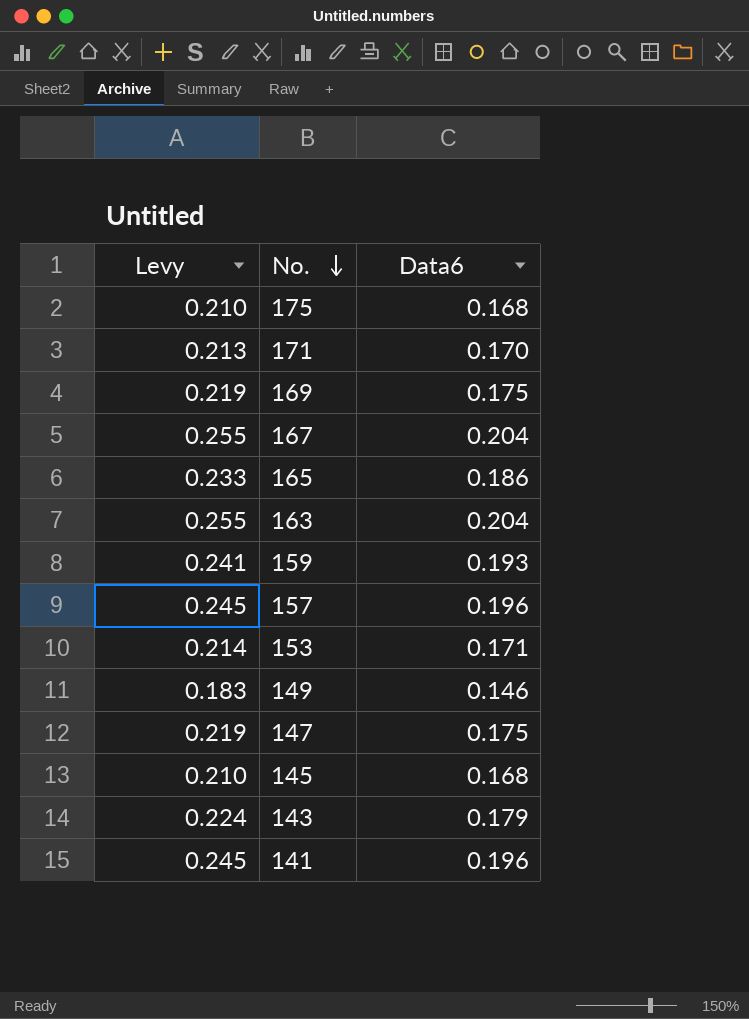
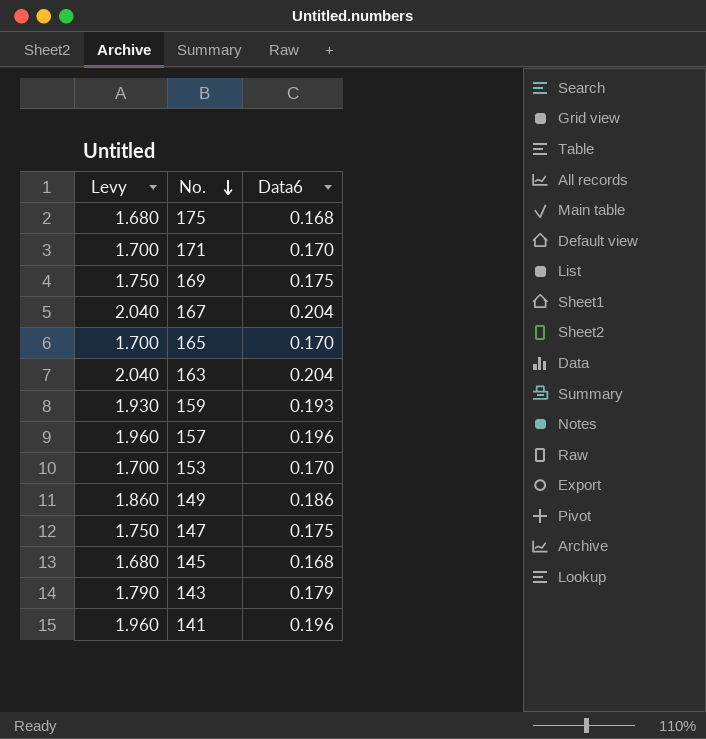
column Levy | formula: [Data6] * 1.25 -> [Data6] * 10
165 | Data6: 0.186 -> 0.170
153 | Data6: 0.171 -> 0.170
149 | Data6: 0.146 -> 0.186

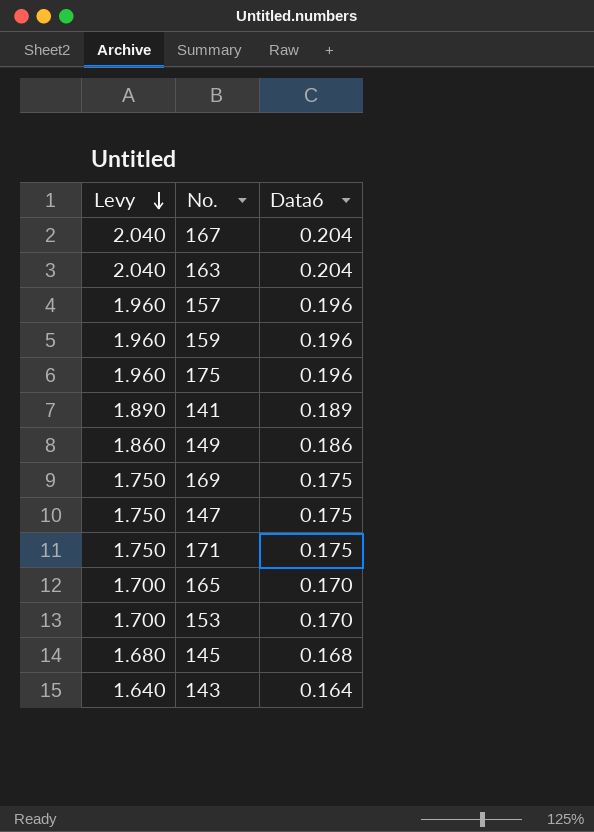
row order: No. descending -> Levy descending
159 | Levy: 1.930 -> 1.960
159 | Data6: 0.193 -> 0.196
175 | Levy: 1.680 -> 1.960
175 | Data6: 0.168 -> 0.196
141 | Levy: 1.960 -> 1.890
141 | Data6: 0.196 -> 0.189
171 | Levy: 1.700 -> 1.750
171 | Data6: 0.170 -> 0.175
143 | Levy: 1.790 -> 1.640
143 | Data6: 0.179 -> 0.164

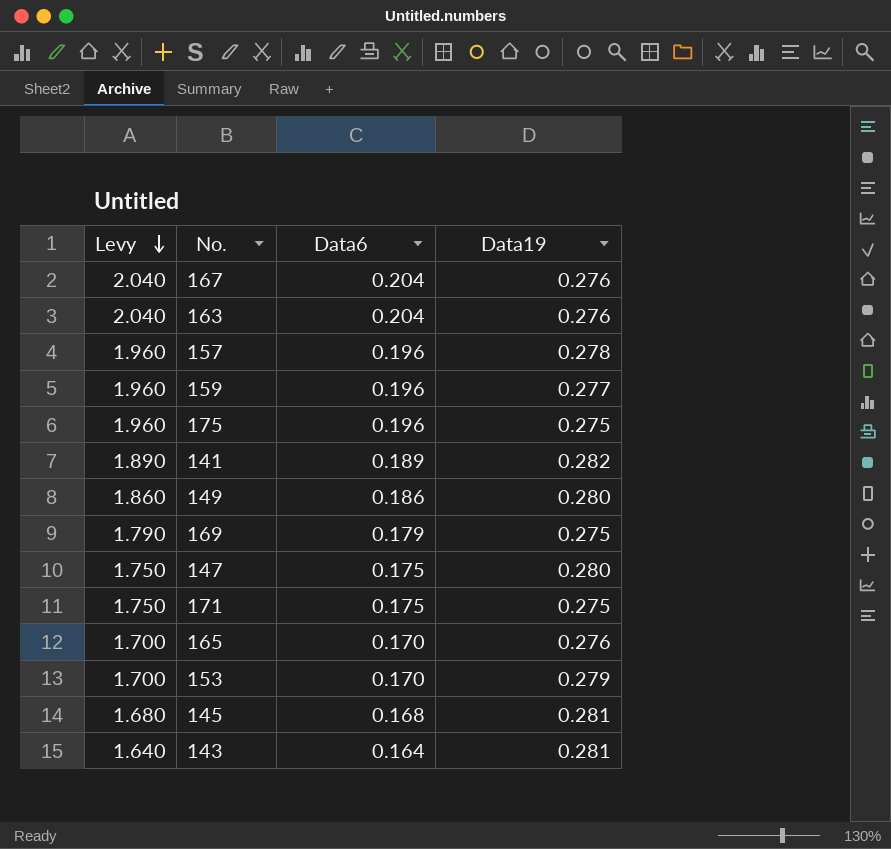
column Data19 | position: none -> 4
169 | Levy: 1.750 -> 1.790
169 | Data6: 0.175 -> 0.179

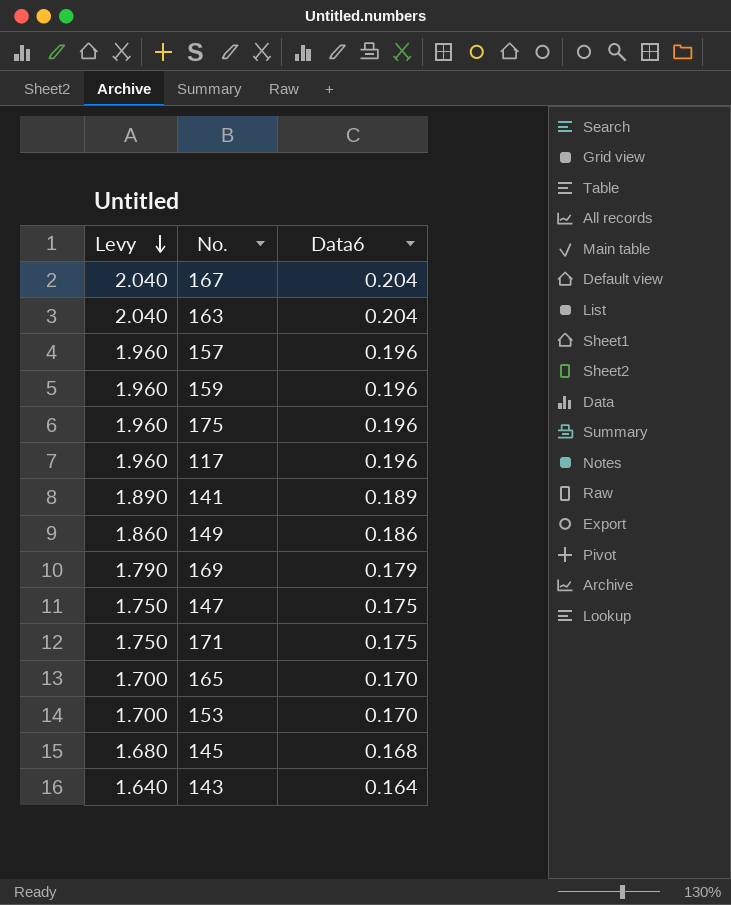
column Data19 | position: 4 -> none
row 117: none -> 1.960 | 0.196

